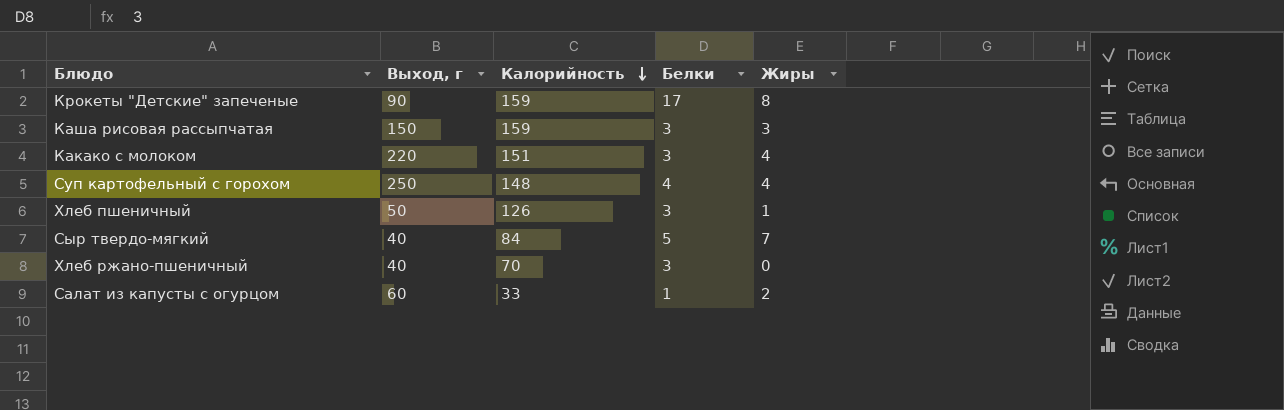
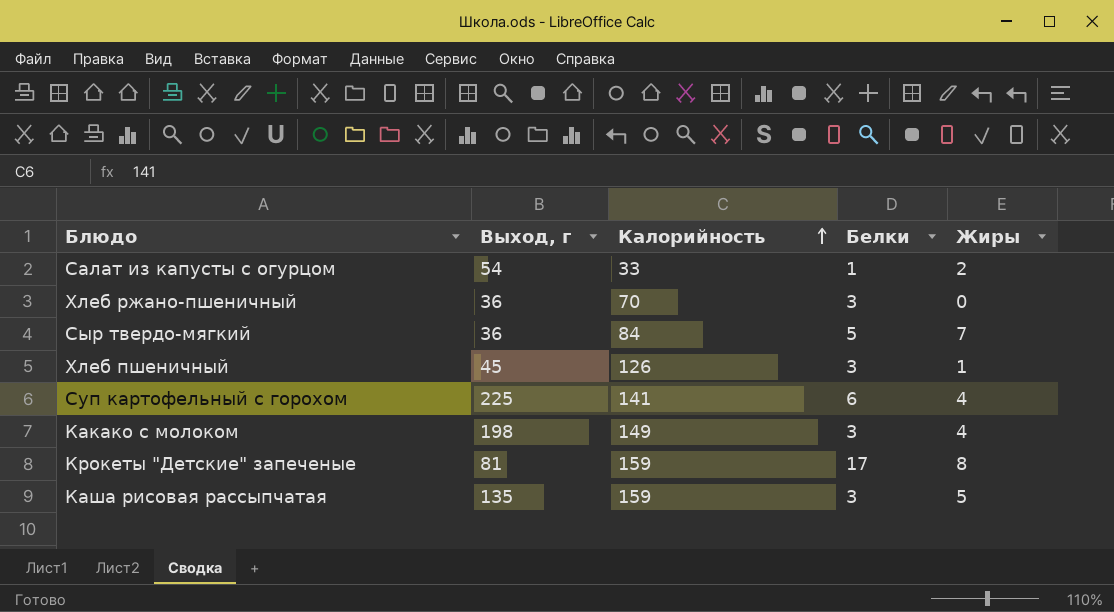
row order: Калорийность descending -> Калорийность ascending
Салат из капусты с огурцом | Выход, г: 60 -> 54
Хлеб ржано-пшеничный | Выход, г: 40 -> 36
Сыр твердо-мягкий | Выход, г: 40 -> 36
Хлеб пшеничный | Выход, г: 50 -> 45
Суп картофельный с горохом | Выход, г: 250 -> 225
Суп картофельный с горохом | Калорийность: 148 -> 141
Суп картофельный с горохом | Белки: 4 -> 6
Какако с молоком | Выход, г: 220 -> 198
Какако с молоком | Калорийность: 151 -> 149
Крокеты "Детские" запеченые | Выход, г: 90 -> 81
Каша рисовая рассыпчатая | Выход, г: 150 -> 135
Каша рисовая рассыпчатая | Жиры: 3 -> 5

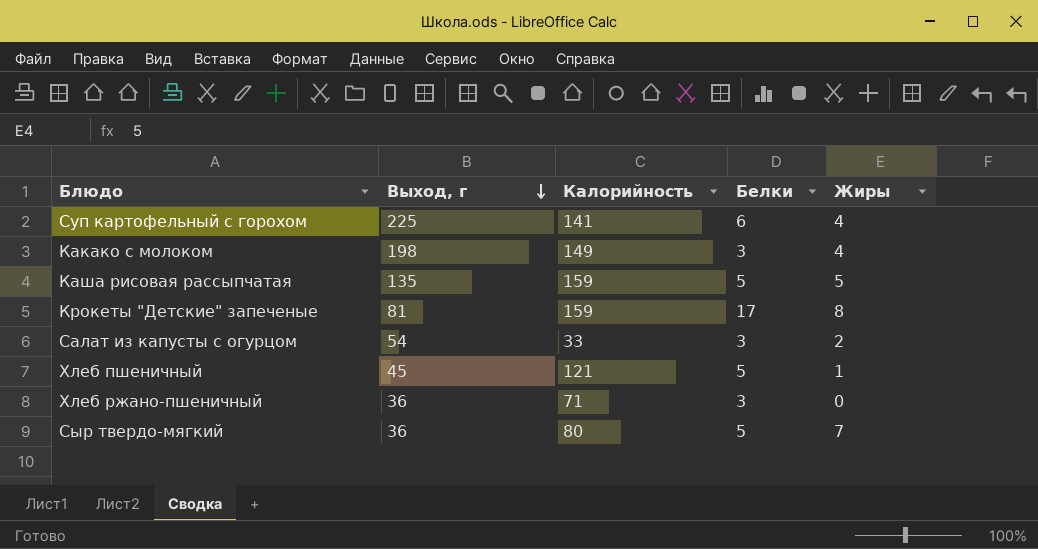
row order: Калорийность ascending -> Выход, г descending
Каша рисовая рассыпчатая | Белки: 3 -> 5
Салат из капусты с огурцом | Белки: 1 -> 3
Хлеб пшеничный | Калорийность: 126 -> 121
Хлеб пшеничный | Белки: 3 -> 5
Хлеб ржано-пшеничный | Калорийность: 70 -> 71
Сыр твердо-мягкий | Калорийность: 84 -> 80

